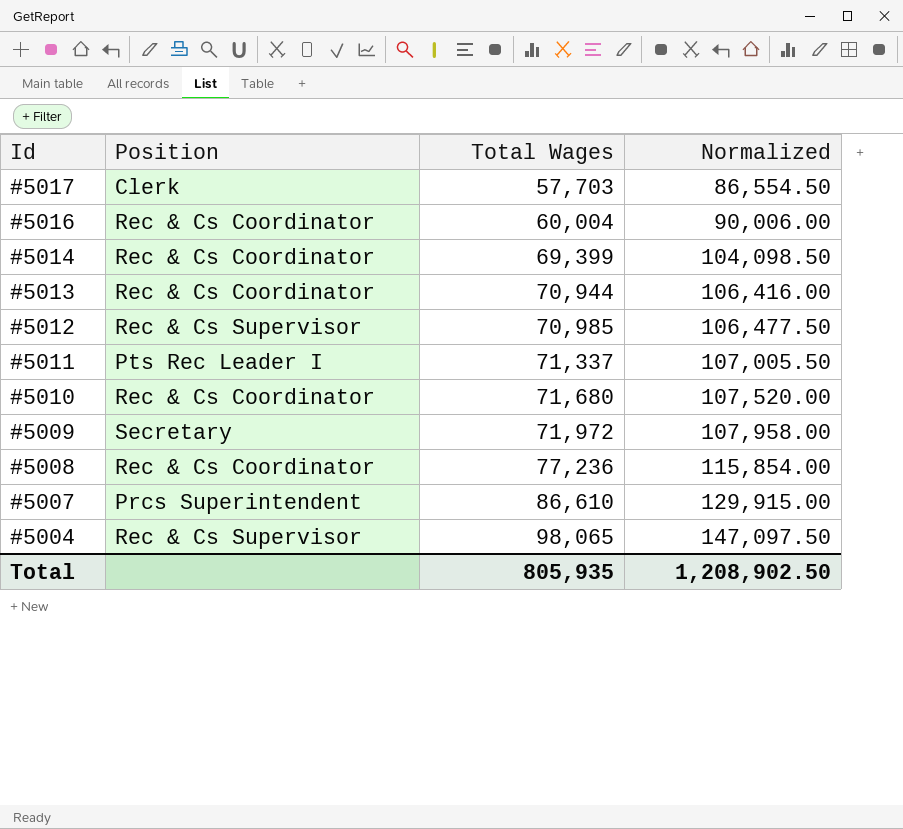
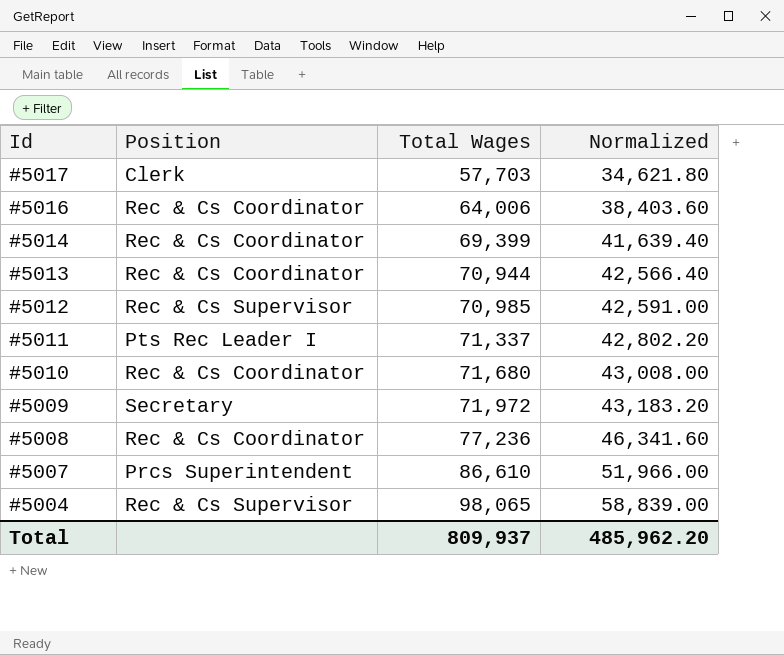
column Normalized | formula: [Total Wages] * 1.5 -> [Total Wages] * 0.6
#5016 | Total Wages: 60,004 -> 64,006
Total | Total Wages: 805,935 -> 809,937
Total | Normalized: 1,208,902.50 -> 485,962.20

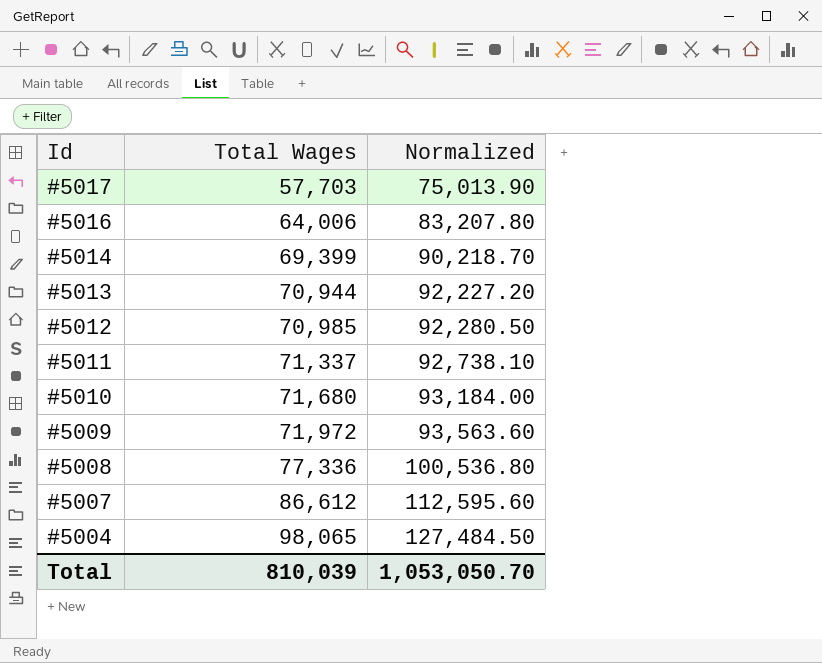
column Position | position: 2 -> none
column Normalized | formula: [Total Wages] * 0.6 -> [Total Wages] * 1.3
#5008 | Total Wages: 77,236 -> 77,336
#5007 | Total Wages: 86,610 -> 86,612
Total | Total Wages: 809,937 -> 810,039
Total | Normalized: 485,962.20 -> 1,053,050.70

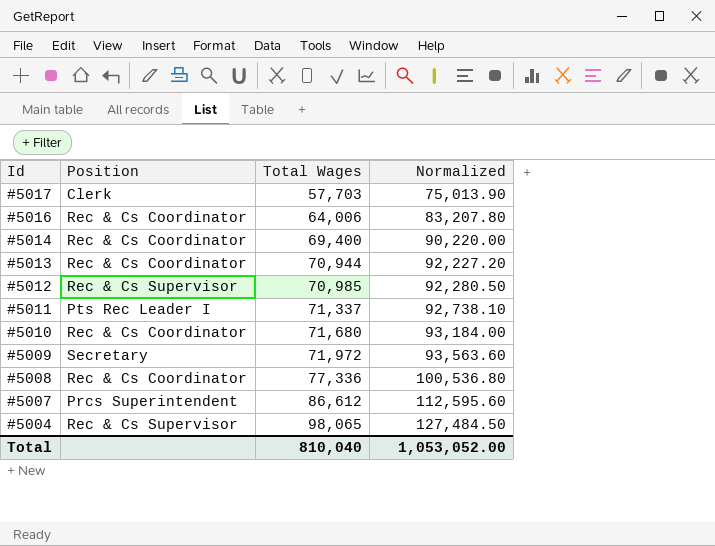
column Position | position: none -> 2
#5014 | Total Wages: 69,399 -> 69,400
#5014 | Normalized: 90,218.70 -> 90,220.00
Total | Total Wages: 810,039 -> 810,040
Total | Normalized: 1,053,050.70 -> 1,053,052.00

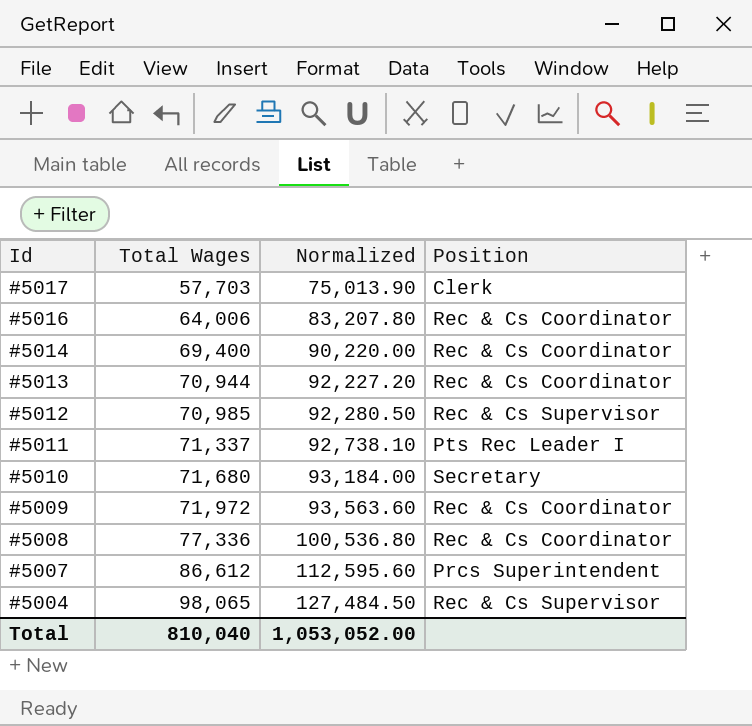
column Position | position: 2 -> 4
#5010 | Position: Rec & Cs Coordinator -> Secretary
#5009 | Position: Secretary -> Rec & Cs Coordinator

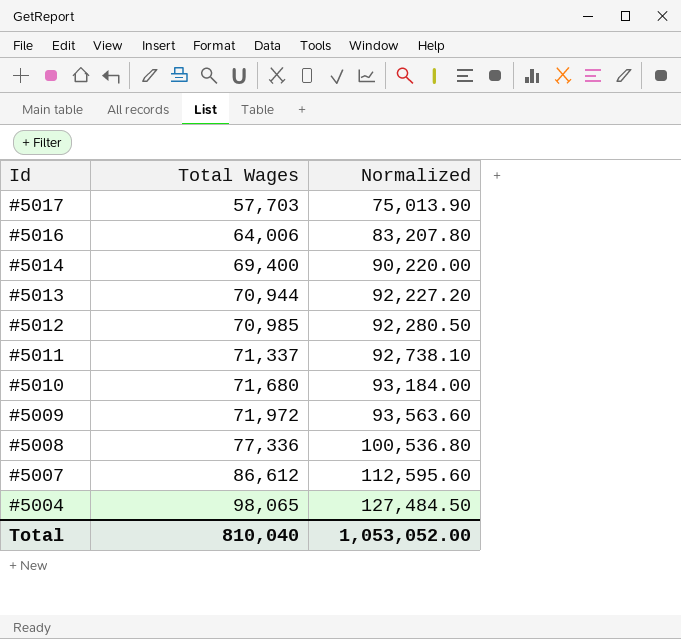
column Position | position: 4 -> none

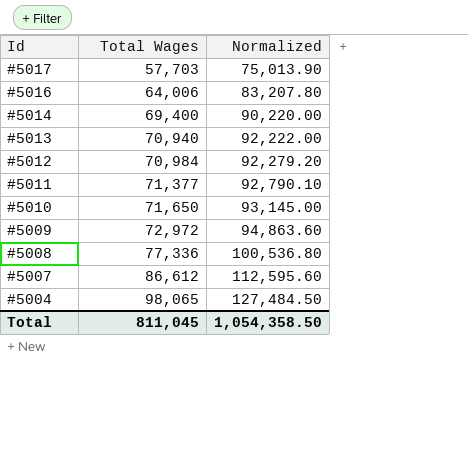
#5013 | Total Wages: 70,944 -> 70,940
#5013 | Normalized: 92,227.20 -> 92,222.00
#5012 | Total Wages: 70,985 -> 70,984
#5012 | Normalized: 92,280.50 -> 92,279.20
#5011 | Total Wages: 71,337 -> 71,377
#5011 | Normalized: 92,738.10 -> 92,790.10
#5010 | Total Wages: 71,680 -> 71,650
#5010 | Normalized: 93,184.00 -> 93,145.00
#5009 | Total Wages: 71,972 -> 72,972
#5009 | Normalized: 93,563.60 -> 94,863.60
Total | Total Wages: 810,040 -> 811,045
Total | Normalized: 1,053,052.00 -> 1,054,358.50

